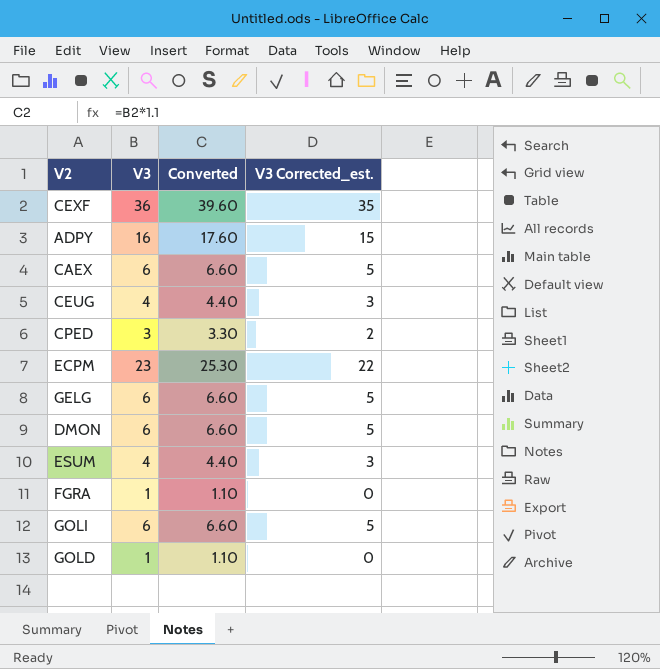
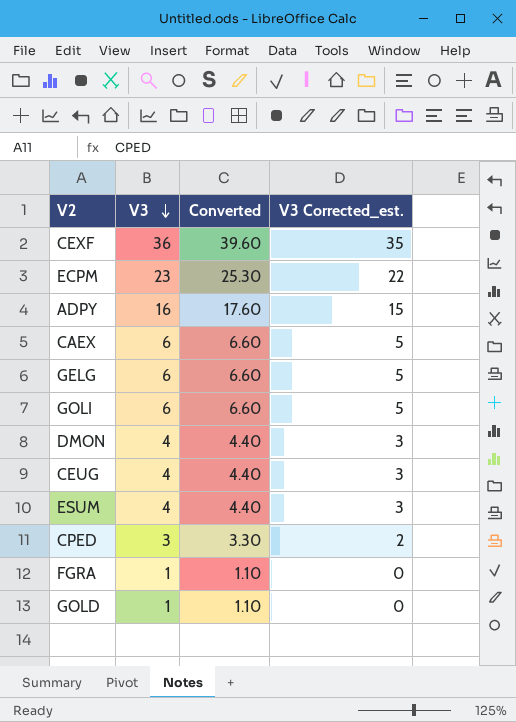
row order: none -> V3 descending
DMON | V3: 6 -> 4
DMON | Converted: 6.60 -> 4.40
DMON | V3 Corrected_est.: 5 -> 3

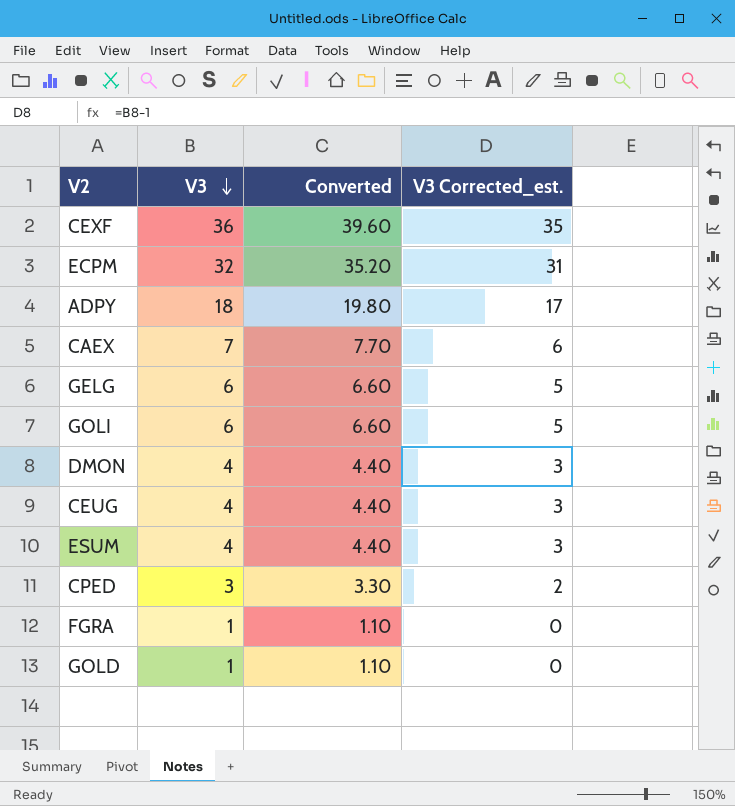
ECPM | V3: 23 -> 32
ECPM | Converted: 25.30 -> 35.20
ECPM | V3 Corrected_est.: 22 -> 31
ADPY | V3: 16 -> 18
ADPY | Converted: 17.60 -> 19.80
ADPY | V3 Corrected_est.: 15 -> 17
CAEX | V3: 6 -> 7
CAEX | Converted: 6.60 -> 7.70
CAEX | V3 Corrected_est.: 5 -> 6

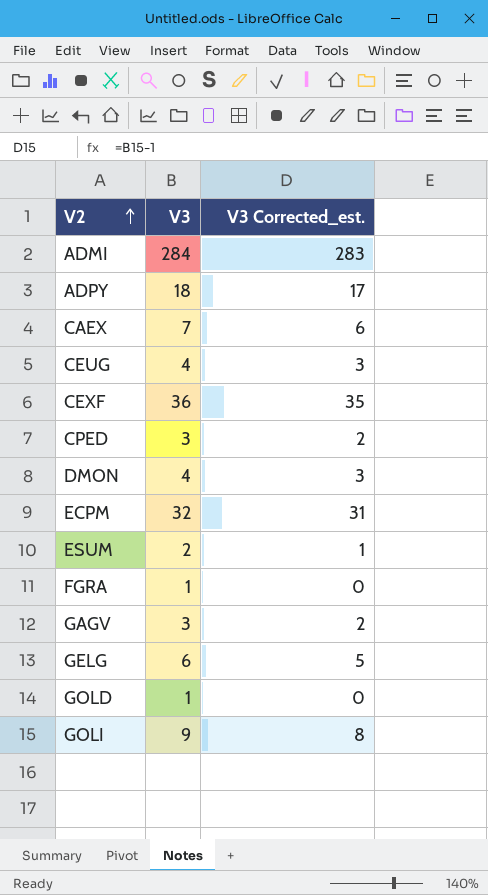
row order: V3 descending -> V2 ascending
column Converted | formula: [V3] * 1.1 -> none
row ADMI: none -> 284 | 283
ESUM | V3: 4 -> 2
ESUM | V3 Corrected_est.: 3 -> 1
row GAGV: none -> 3 | 2
GOLI | V3: 6 -> 9
GOLI | V3 Corrected_est.: 5 -> 8

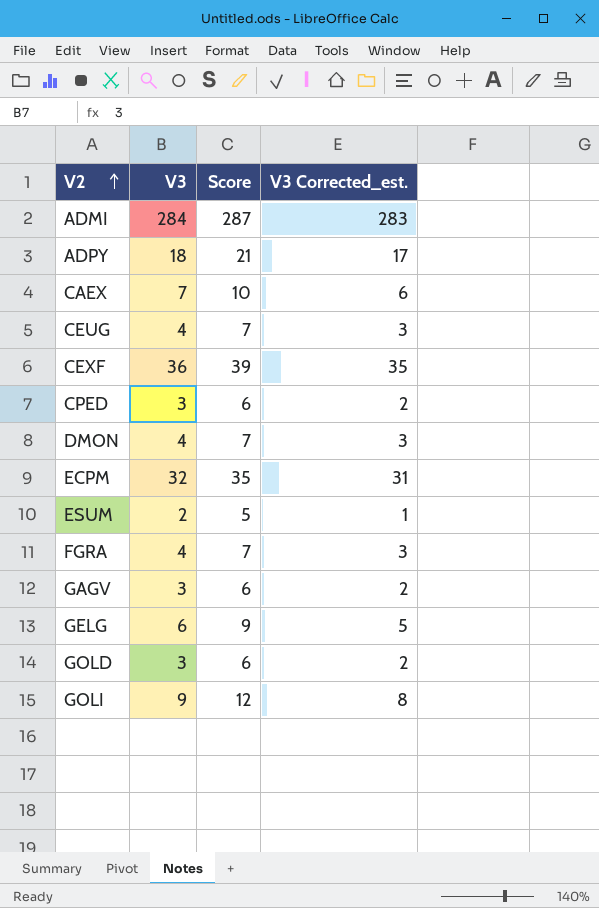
column Score | formula: none -> [V3] + 3
FGRA | V3: 1 -> 4
FGRA | V3 Corrected_est.: 0 -> 3
GOLD | V3: 1 -> 3
GOLD | V3 Corrected_est.: 0 -> 2

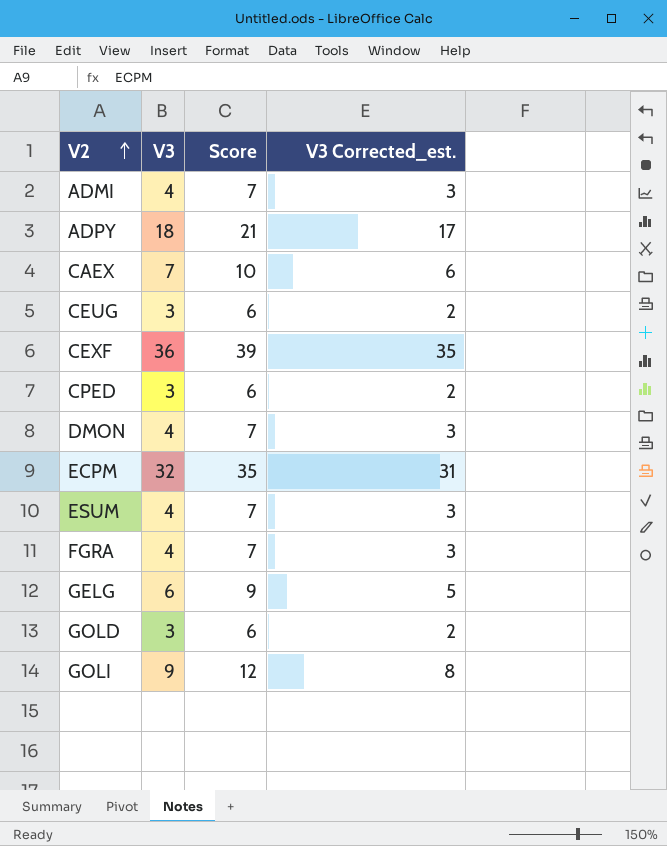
row GAGV: 3 | 6 | 2 -> none
ADMI | V3: 284 -> 4
ADMI | Score: 287 -> 7
ADMI | V3 Corrected_est.: 283 -> 3
CEUG | V3: 4 -> 3
CEUG | Score: 7 -> 6
CEUG | V3 Corrected_est.: 3 -> 2
ESUM | V3: 2 -> 4
ESUM | Score: 5 -> 7
ESUM | V3 Corrected_est.: 1 -> 3

